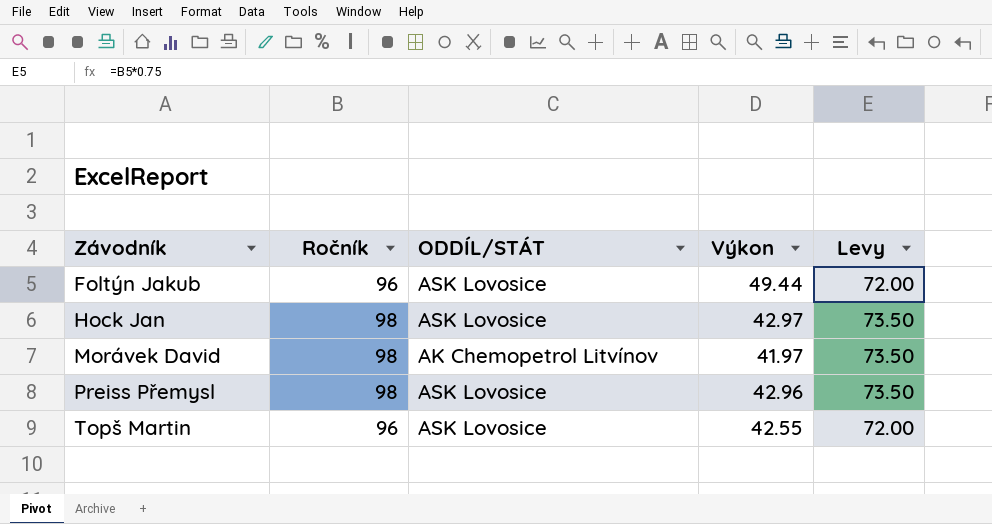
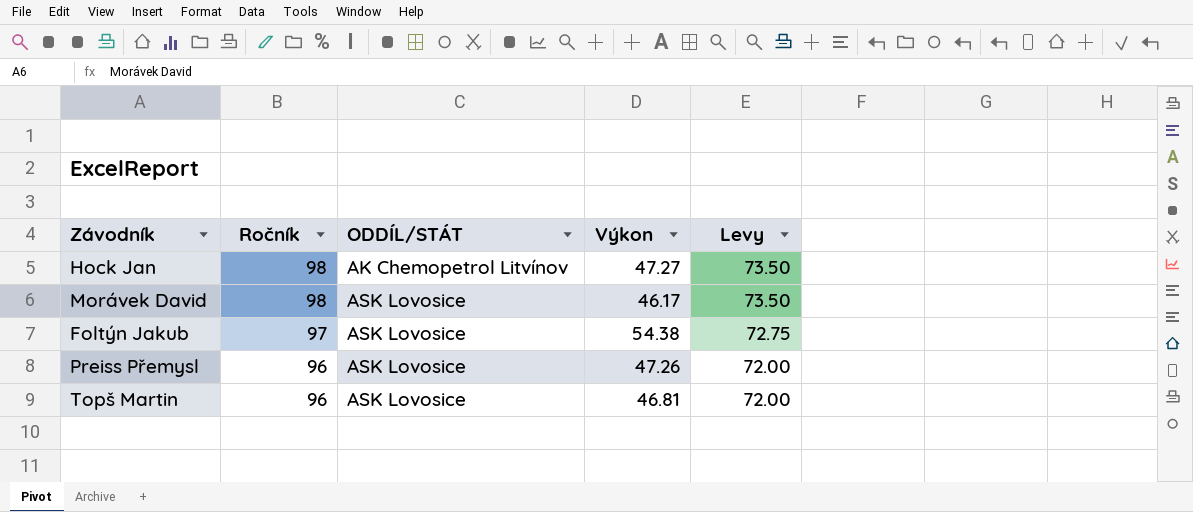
row order: Závodník ascending -> Ročník descending
Hock Jan | ODDÍL/STÁT: ASK Lovosice -> AK Chemopetrol Litvínov
Hock Jan | Výkon: 42.97 -> 47.27
Morávek David | ODDÍL/STÁT: AK Chemopetrol Litvínov -> ASK Lovosice
Morávek David | Výkon: 41.97 -> 46.17
Foltýn Jakub | Ročník: 96 -> 97
Foltýn Jakub | Výkon: 49.44 -> 54.38
Foltýn Jakub | Levy: 72.00 -> 72.75
Preiss Přemysl | Ročník: 98 -> 96
Preiss Přemysl | Výkon: 42.96 -> 47.26
Preiss Přemysl | Levy: 73.50 -> 72.00
Topš Martin | Výkon: 42.55 -> 46.81

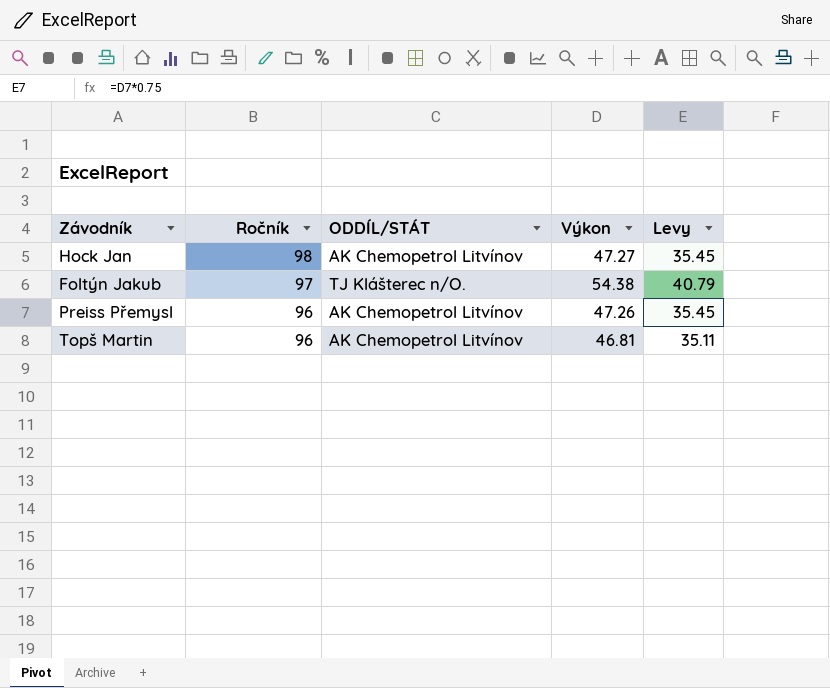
column Levy | formula: [Ročník] * 0.75 -> [Výkon] * 0.75
row Morávek David: 98 | ASK Lovosice | 46.17 | 73.50 -> none
Foltýn Jakub | ODDÍL/STÁT: ASK Lovosice -> TJ Klášterec n/O.
Preiss Přemysl | ODDÍL/STÁT: ASK Lovosice -> AK Chemopetrol Litvínov
Topš Martin | ODDÍL/STÁT: ASK Lovosice -> AK Chemopetrol Litvínov

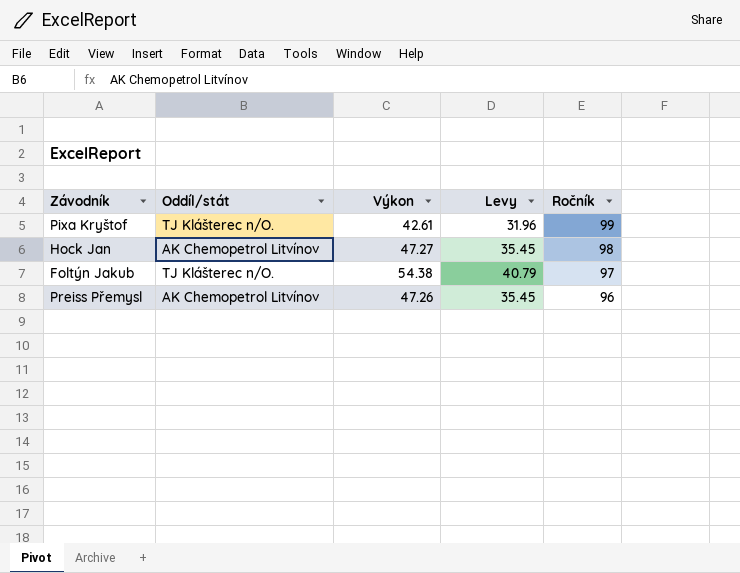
column name: ODDÍL/STÁT -> Oddíl/stát
column Ročník | position: 2 -> 5
row Topš Martin: 96 | AK Chemopetrol Litvínov | 46.81 | 35.11 -> none
row Pixa Kryštof: none -> TJ Klášterec n/O. | 42.61 | 31.96 | 99

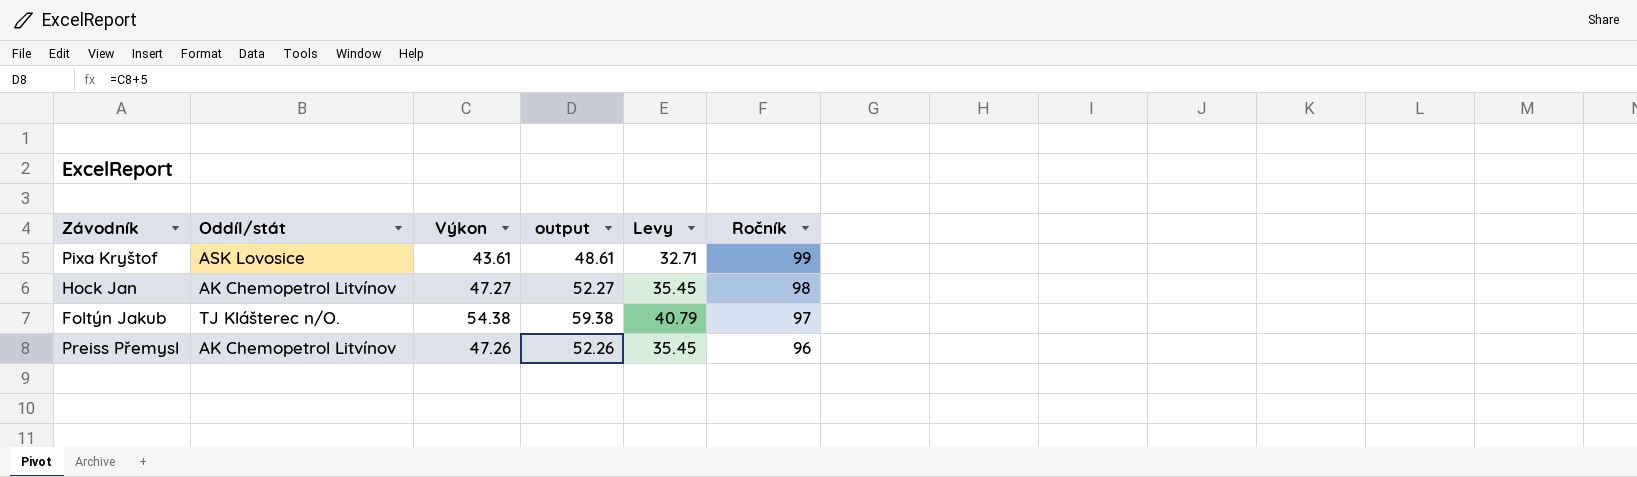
column output | formula: none -> [Výkon] + 5
Pixa Kryštof | Oddíl/stát: TJ Klášterec n/O. -> ASK Lovosice
Pixa Kryštof | Výkon: 42.61 -> 43.61
Pixa Kryštof | Levy: 31.96 -> 32.71

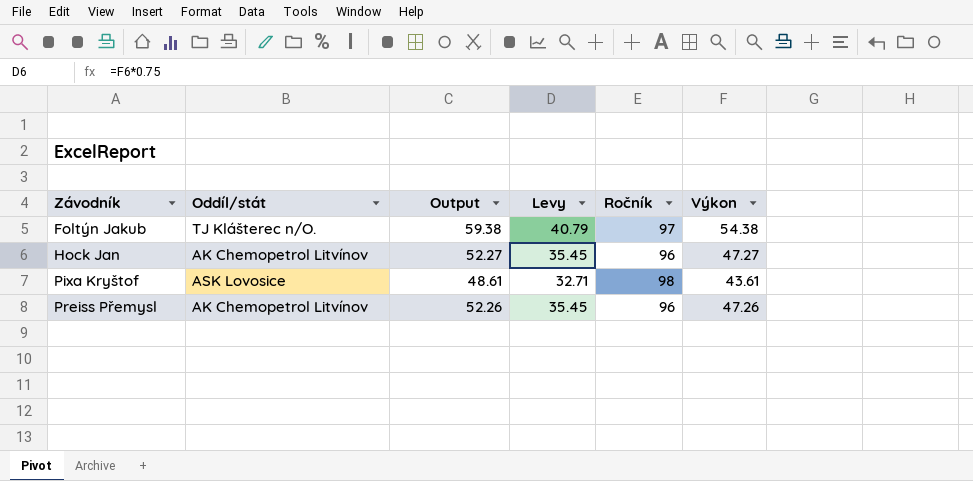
row order: Ročník descending -> Závodník ascending
column name: output -> Output
column Výkon | position: 3 -> 6
Hock Jan | Ročník: 98 -> 96
Pixa Kryštof | Ročník: 99 -> 98

